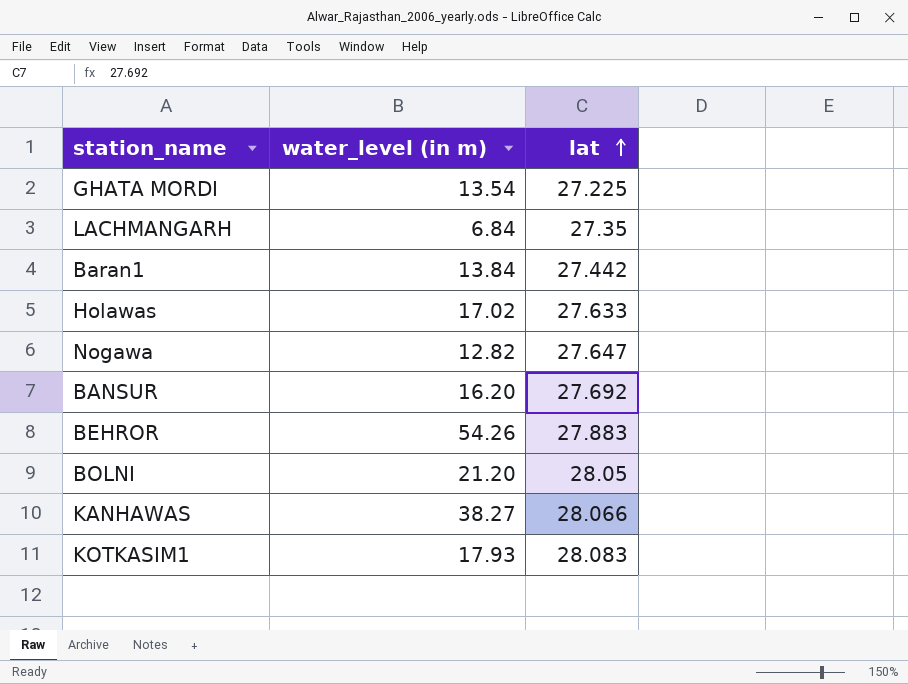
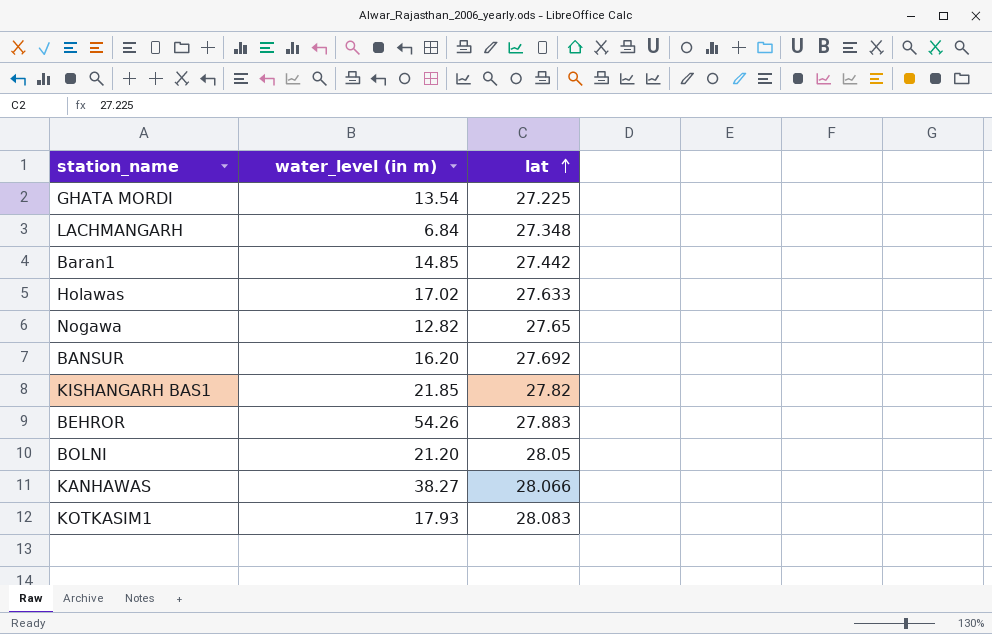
LACHMANGARH | lat: 27.35 -> 27.348
Baran1 | water_level (in m): 13.84 -> 14.85
Nogawa | lat: 27.647 -> 27.65
row KISHANGARH BAS1: none -> 21.85 | 27.82

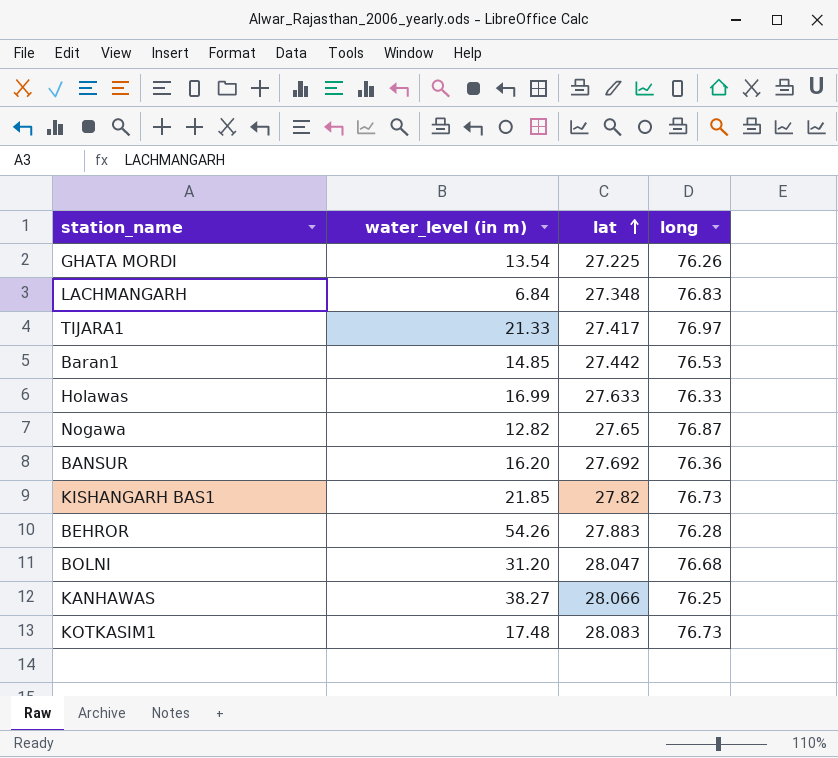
column long | position: none -> 4
row TIJARA1: none -> 21.33 | 27.417 | 76.97
Holawas | water_level (in m): 17.02 -> 16.99
BOLNI | water_level (in m): 21.20 -> 31.20
BOLNI | lat: 28.05 -> 28.047
KOTKASIM1 | water_level (in m): 17.93 -> 17.48

